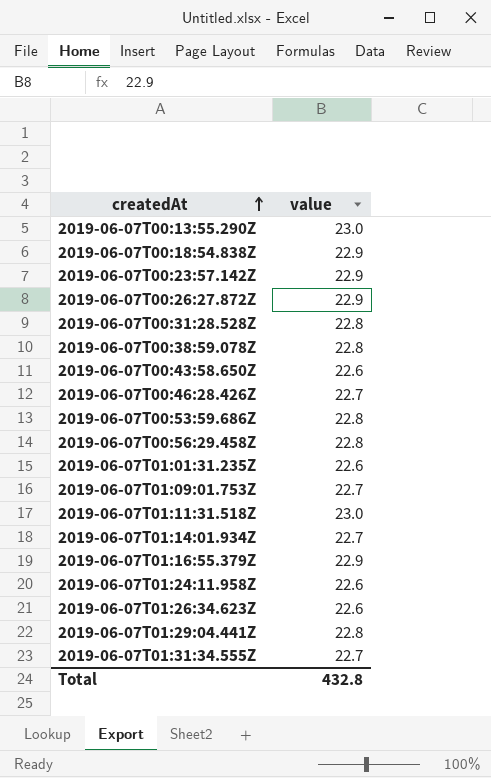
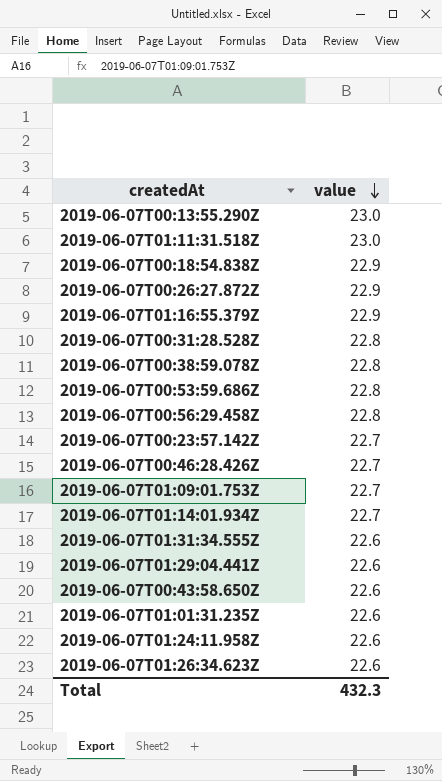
row order: createdAt ascending -> value descending
2019-06-07T00:23:57.142Z | value: 22.9 -> 22.7
2019-06-07T01:31:34.555Z | value: 22.7 -> 22.6
2019-06-07T01:29:04.441Z | value: 22.8 -> 22.6
Total | value: 432.8 -> 432.3

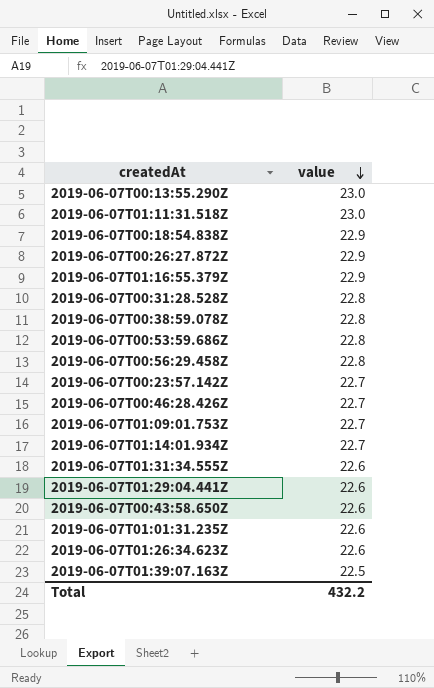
row 2019-06-07T01:24:11.958Z: 22.6 -> none
row 2019-06-07T01:39:07.163Z: none -> 22.5
Total | value: 432.3 -> 432.2

